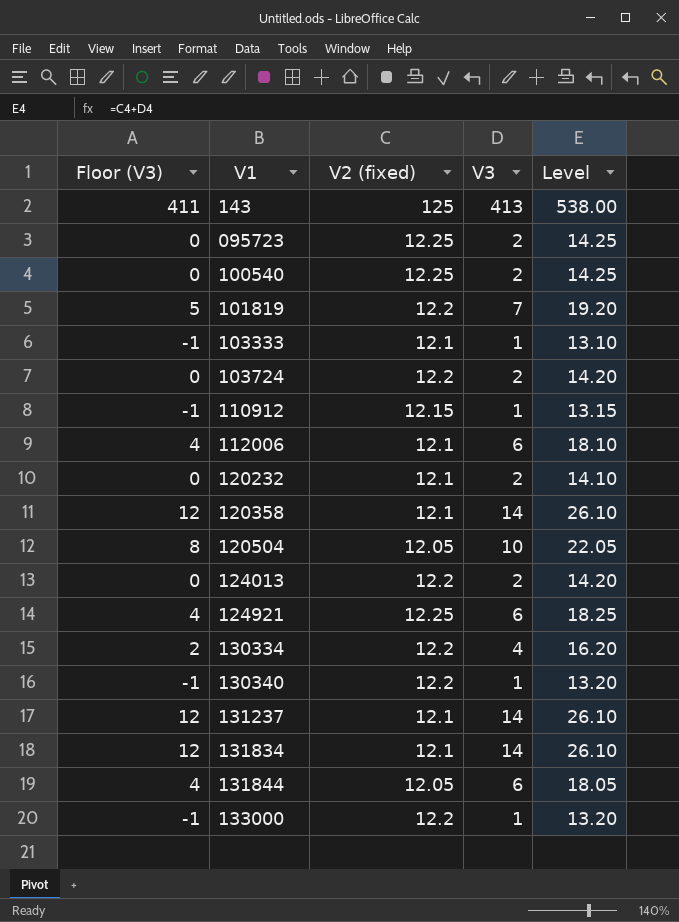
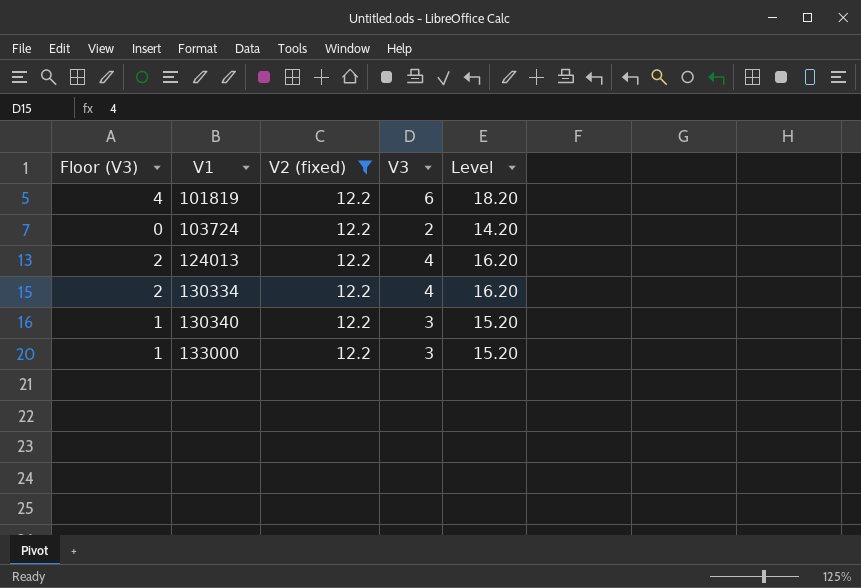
filter: none -> V2 (fixed) = 12.2
101819 | Floor (V3): 5 -> 4
101819 | V3: 7 -> 6
101819 | Level: 19.20 -> 18.20
124013 | Floor (V3): 0 -> 2
124013 | V3: 2 -> 4
124013 | Level: 14.20 -> 16.20
130340 | Floor (V3): -1 -> 1
130340 | V3: 1 -> 3
130340 | Level: 13.20 -> 15.20
133000 | Floor (V3): -1 -> 1
133000 | V3: 1 -> 3
133000 | Level: 13.20 -> 15.20

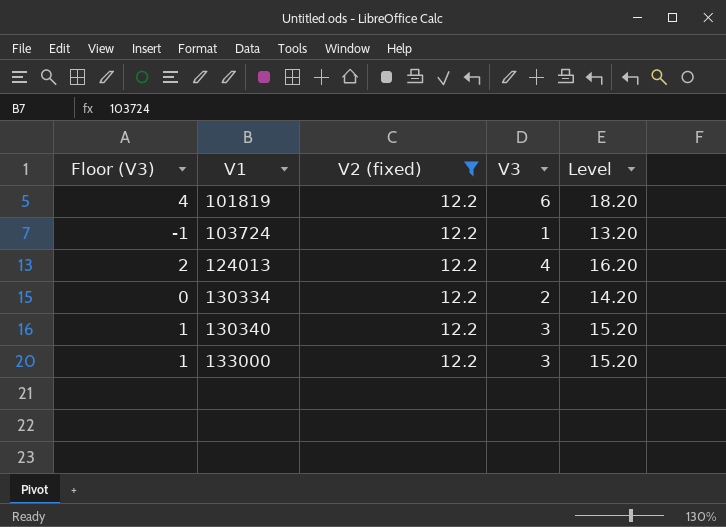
103724 | Floor (V3): 0 -> -1
103724 | V3: 2 -> 1
103724 | Level: 14.20 -> 13.20
130334 | Floor (V3): 2 -> 0
130334 | V3: 4 -> 2
130334 | Level: 16.20 -> 14.20

